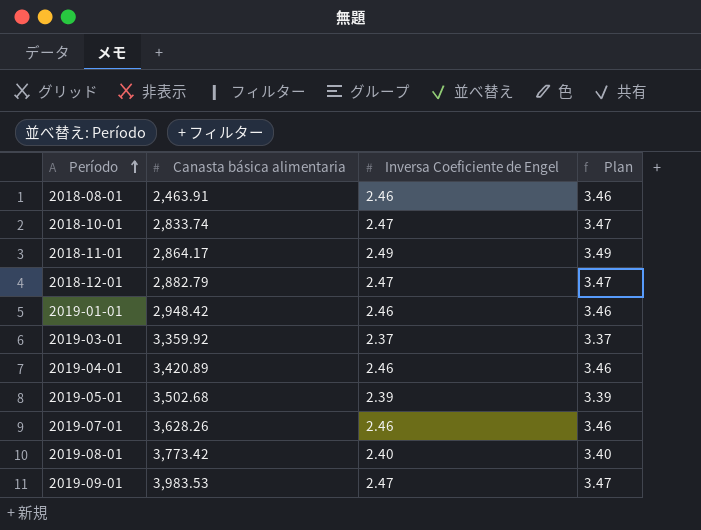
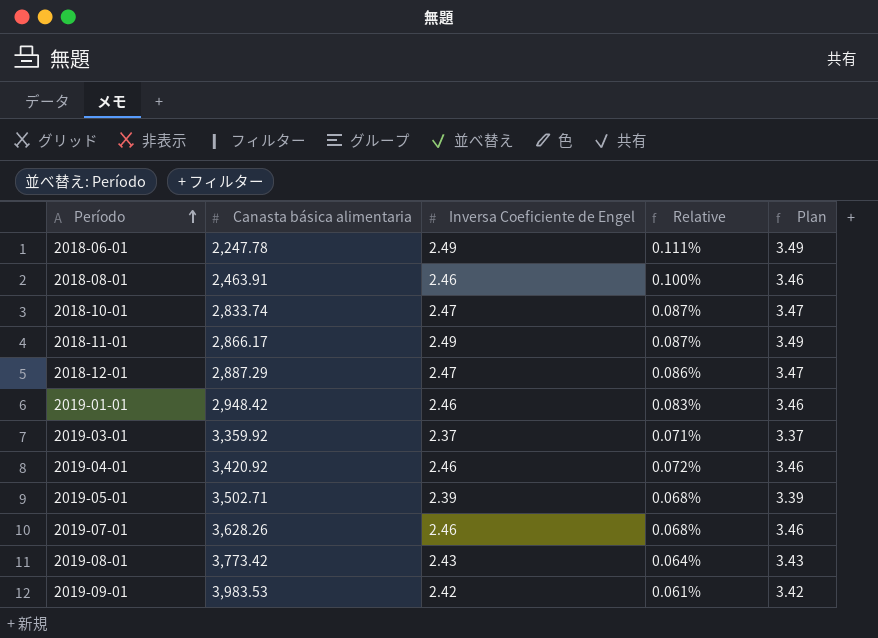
column Relative | formula: none -> [Inversa Coeficiente de Engel] / [Canasta básica alimentaria]
row 2018-06-01: none -> 2,247.78 | 2.49 | 0.111% | 3.49
2018-11-01 | Canasta básica alimentaria: 2,864.17 -> 2,866.17
2018-12-01 | Canasta básica alimentaria: 2,882.79 -> 2,887.29
2019-04-01 | Canasta básica alimentaria: 3,420.89 -> 3,420.92
2019-05-01 | Canasta básica alimentaria: 3,502.68 -> 3,502.71
2019-08-01 | Inversa Coeficiente de Engel: 2.40 -> 2.43
2019-08-01 | Plan: 3.40 -> 3.43
2019-09-01 | Inversa Coeficiente de Engel: 2.47 -> 2.42
2019-09-01 | Plan: 3.47 -> 3.42

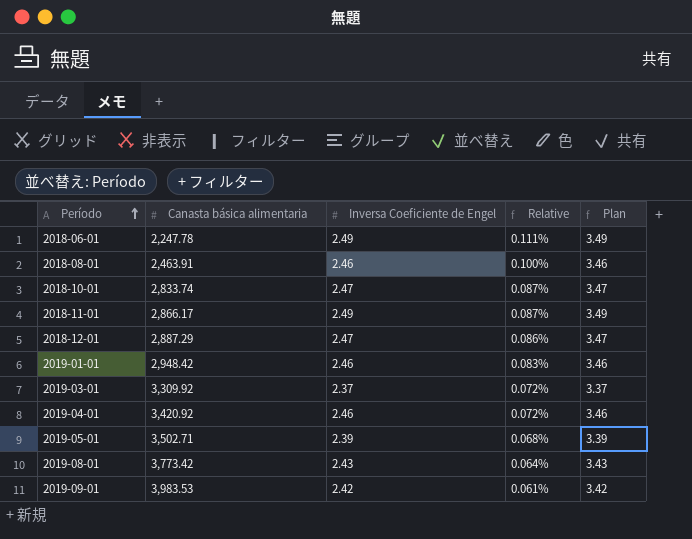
row 2019-07-01: 3,628.26 | 2.46 | 0.068% | 3.46 -> none
2019-03-01 | Canasta básica alimentaria: 3,359.92 -> 3,309.92
2019-03-01 | Relative: 0.071% -> 0.072%

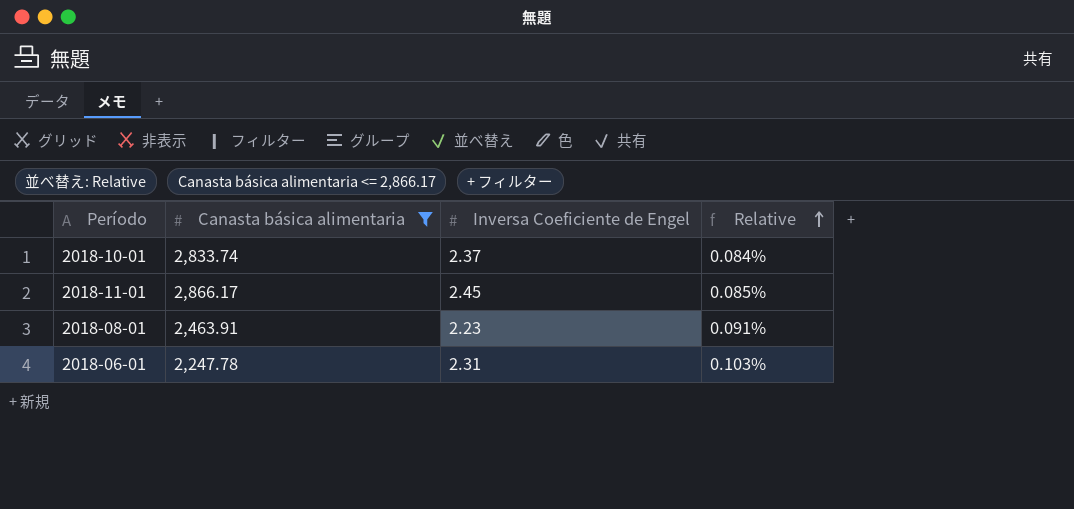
filter: none -> Canasta básica alimentaria <= 2,866.17
row order: Período ascending -> Relative ascending
column Plan | formula: [Inversa Coeficiente de Engel] + 1 -> none
2018-10-01 | Inversa Coeficiente de Engel: 2.47 -> 2.37
2018-10-01 | Relative: 0.087% -> 0.084%
2018-11-01 | Inversa Coeficiente de Engel: 2.49 -> 2.45
2018-11-01 | Relative: 0.087% -> 0.085%
2018-08-01 | Inversa Coeficiente de Engel: 2.46 -> 2.23
2018-08-01 | Relative: 0.100% -> 0.091%
2018-06-01 | Inversa Coeficiente de Engel: 2.49 -> 2.31
2018-06-01 | Relative: 0.111% -> 0.103%

